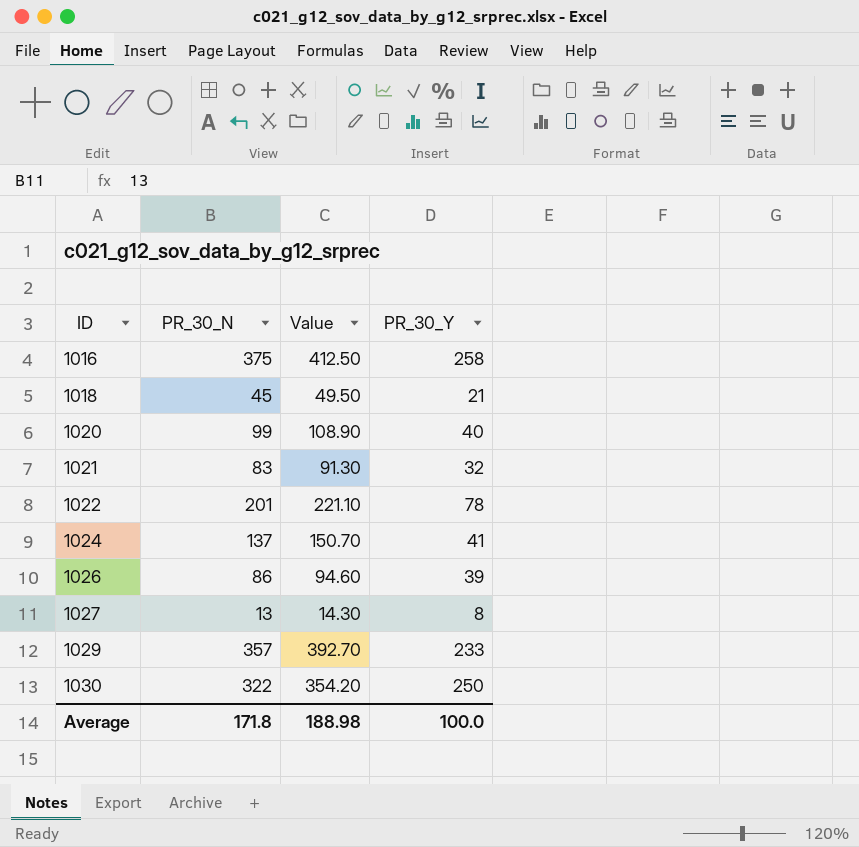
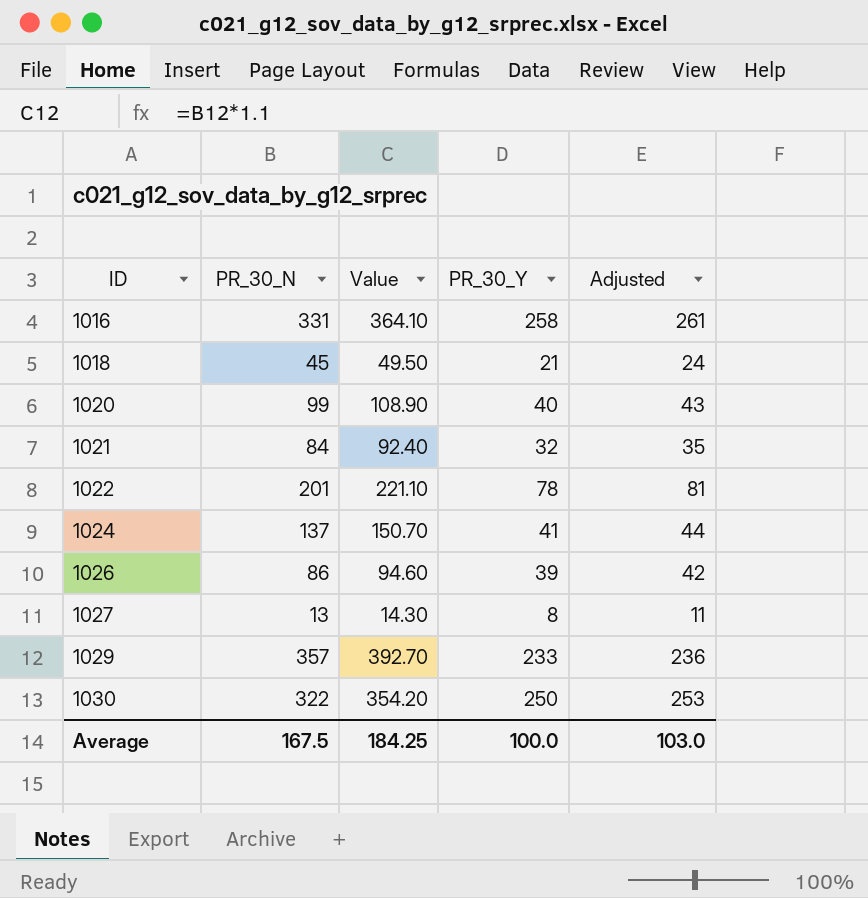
column Adjusted | formula: none -> [PR_30_Y] + 3
1016 | PR_30_N: 375 -> 331
1016 | Value: 412.50 -> 364.10
1021 | PR_30_N: 83 -> 84
1021 | Value: 91.30 -> 92.40
Average | PR_30_N: 171.8 -> 167.5
Average | Value: 188.98 -> 184.25

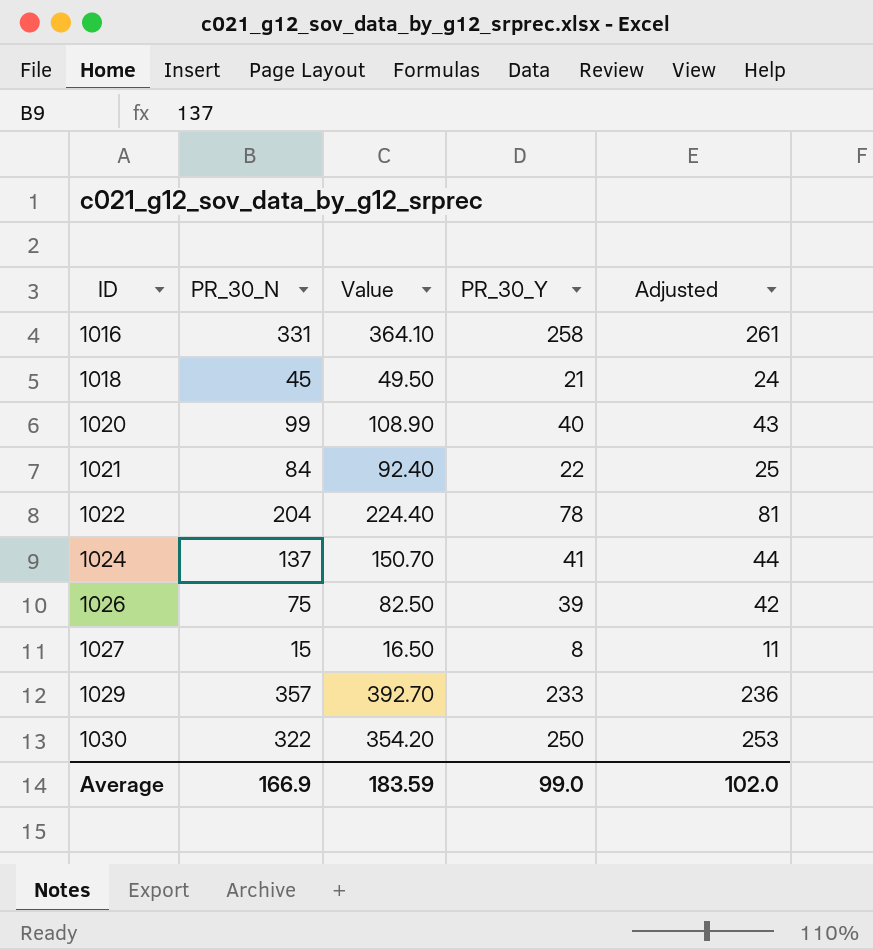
1021 | PR_30_Y: 32 -> 22
1021 | Adjusted: 35 -> 25
1022 | PR_30_N: 201 -> 204
1022 | Value: 221.10 -> 224.40
1026 | PR_30_N: 86 -> 75
1026 | Value: 94.60 -> 82.50
1027 | PR_30_N: 13 -> 15
1027 | Value: 14.30 -> 16.50
Average | PR_30_N: 167.5 -> 166.9
Average | Value: 184.25 -> 183.59
Average | PR_30_Y: 100.0 -> 99.0
Average | Adjusted: 103.0 -> 102.0

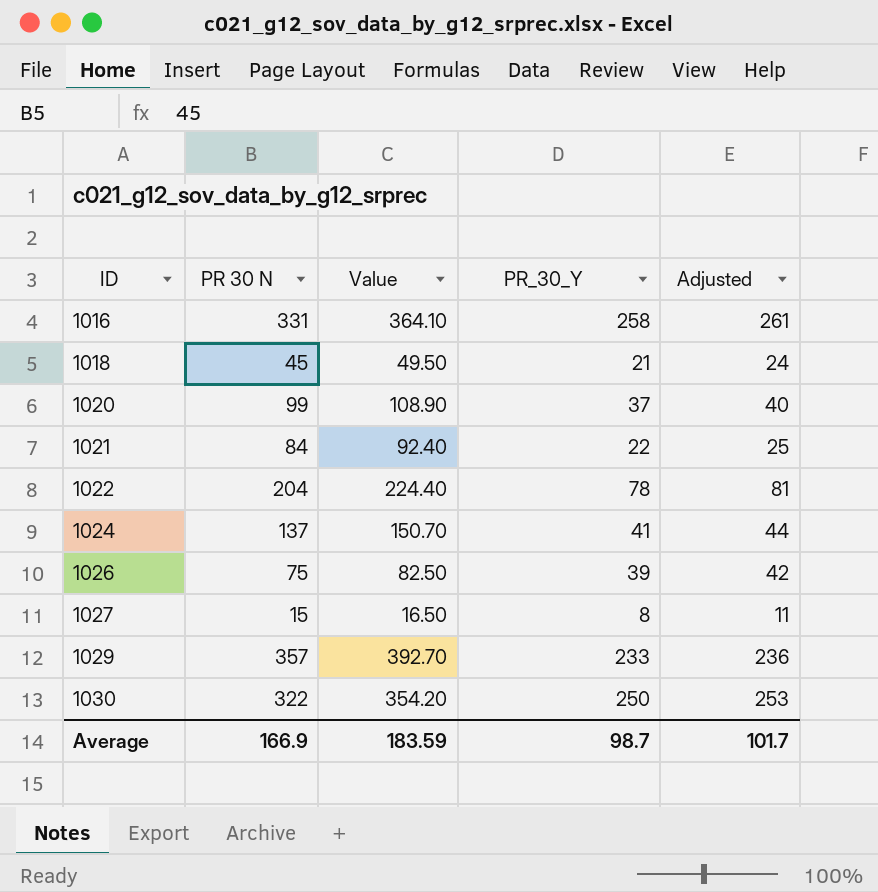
column name: PR_30_N -> PR 30 N
1020 | PR_30_Y: 40 -> 37
1020 | Adjusted: 43 -> 40
Average | PR_30_Y: 99.0 -> 98.7
Average | Adjusted: 102.0 -> 101.7

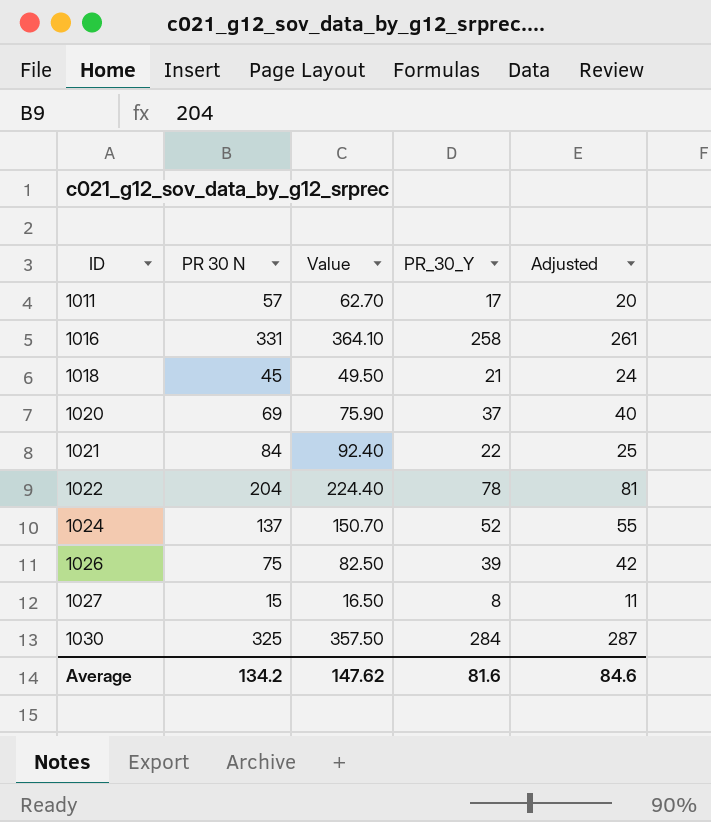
row 1029: 357 | 392.70 | 233 | 236 -> none
row 1011: none -> 57 | 62.70 | 17 | 20
1020 | PR 30 N: 99 -> 69
1020 | Value: 108.90 -> 75.90
1024 | PR_30_Y: 41 -> 52
1024 | Adjusted: 44 -> 55
1030 | PR 30 N: 322 -> 325
1030 | Value: 354.20 -> 357.50
1030 | PR_30_Y: 250 -> 284
1030 | Adjusted: 253 -> 287
Average | PR 30 N: 166.9 -> 134.2
Average | Value: 183.59 -> 147.62
Average | PR_30_Y: 98.7 -> 81.6
Average | Adjusted: 101.7 -> 84.6

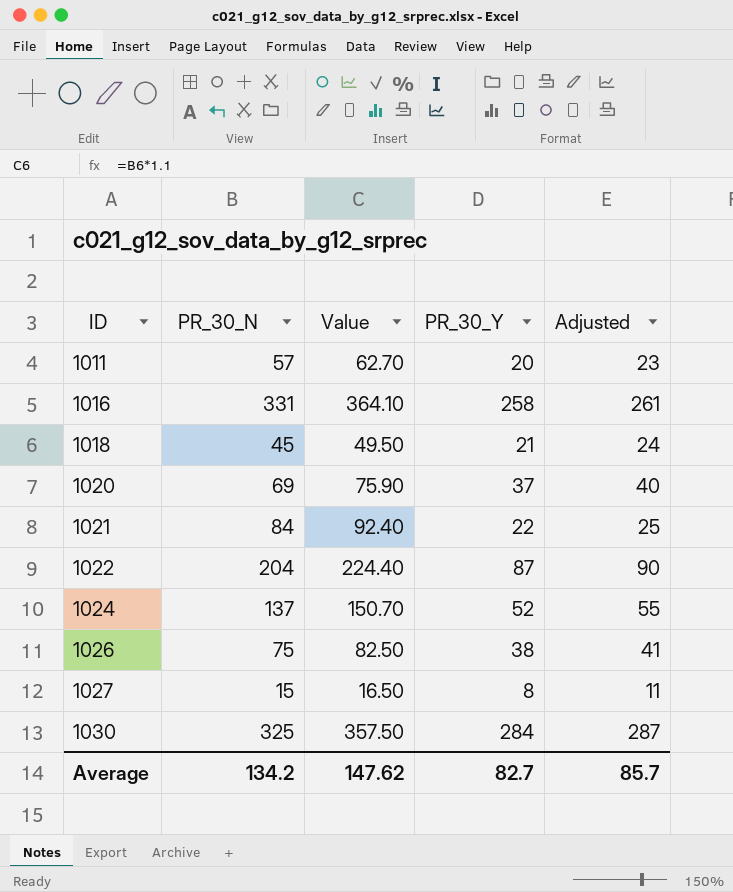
column name: PR 30 N -> PR_30_N
1011 | PR_30_Y: 17 -> 20
1011 | Adjusted: 20 -> 23
1022 | PR_30_Y: 78 -> 87
1022 | Adjusted: 81 -> 90
1026 | PR_30_Y: 39 -> 38
1026 | Adjusted: 42 -> 41
Average | PR_30_Y: 81.6 -> 82.7
Average | Adjusted: 84.6 -> 85.7

